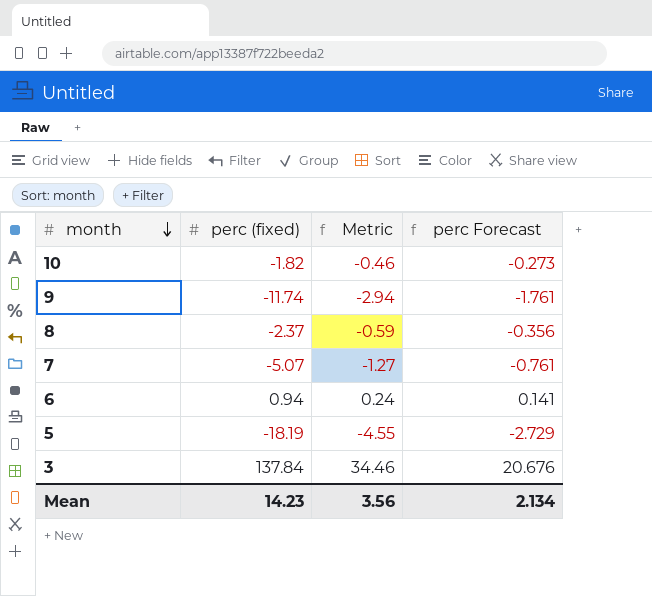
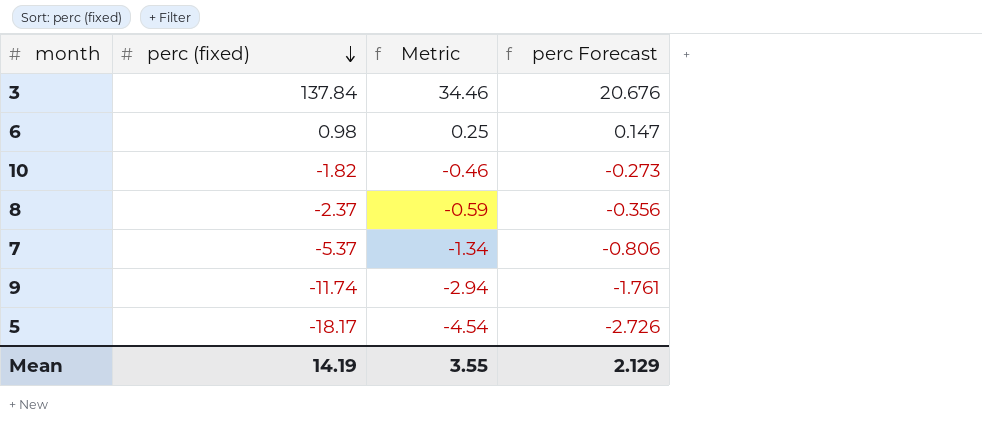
row order: month descending -> perc (fixed) descending
6 | perc (fixed): 0.94 -> 0.98
6 | Metric: 0.24 -> 0.25
6 | perc Forecast: 0.141 -> 0.147
7 | perc (fixed): -5.07 -> -5.37
7 | Metric: -1.27 -> -1.34
7 | perc Forecast: -0.761 -> -0.806
5 | perc (fixed): -18.19 -> -18.17
5 | Metric: -4.55 -> -4.54
5 | perc Forecast: -2.729 -> -2.726
Mean | perc (fixed): 14.23 -> 14.19
Mean | Metric: 3.56 -> 3.55
Mean | perc Forecast: 2.134 -> 2.129

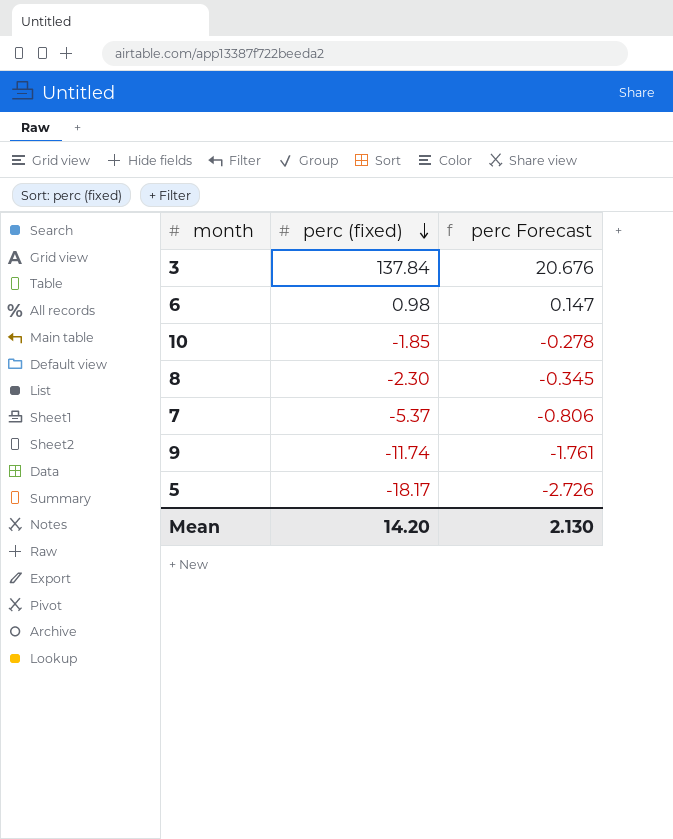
column Metric | formula: [perc (fixed)] * 0.25 -> none
10 | perc (fixed): -1.82 -> -1.85
10 | perc Forecast: -0.273 -> -0.278
8 | perc (fixed): -2.37 -> -2.30
8 | perc Forecast: -0.356 -> -0.345
Mean | perc (fixed): 14.19 -> 14.20
Mean | perc Forecast: 2.129 -> 2.130

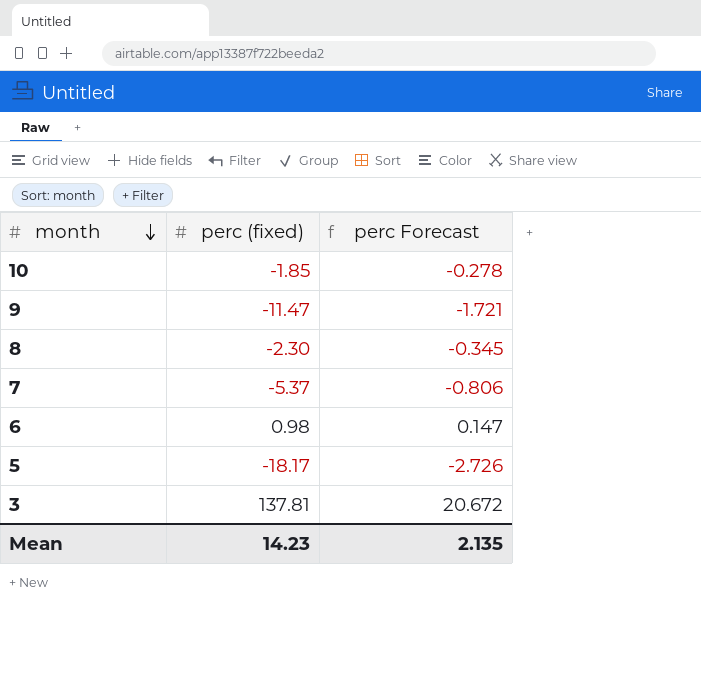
row order: perc (fixed) descending -> month descending
9 | perc (fixed): -11.74 -> -11.47
9 | perc Forecast: -1.761 -> -1.721
3 | perc (fixed): 137.84 -> 137.81
3 | perc Forecast: 20.676 -> 20.672
Mean | perc (fixed): 14.20 -> 14.23
Mean | perc Forecast: 2.130 -> 2.135

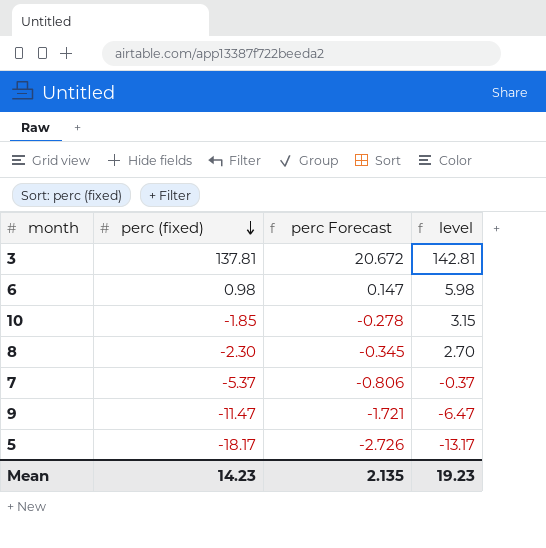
row order: month descending -> perc (fixed) descending
column level | formula: none -> [perc (fixed)] + 5

